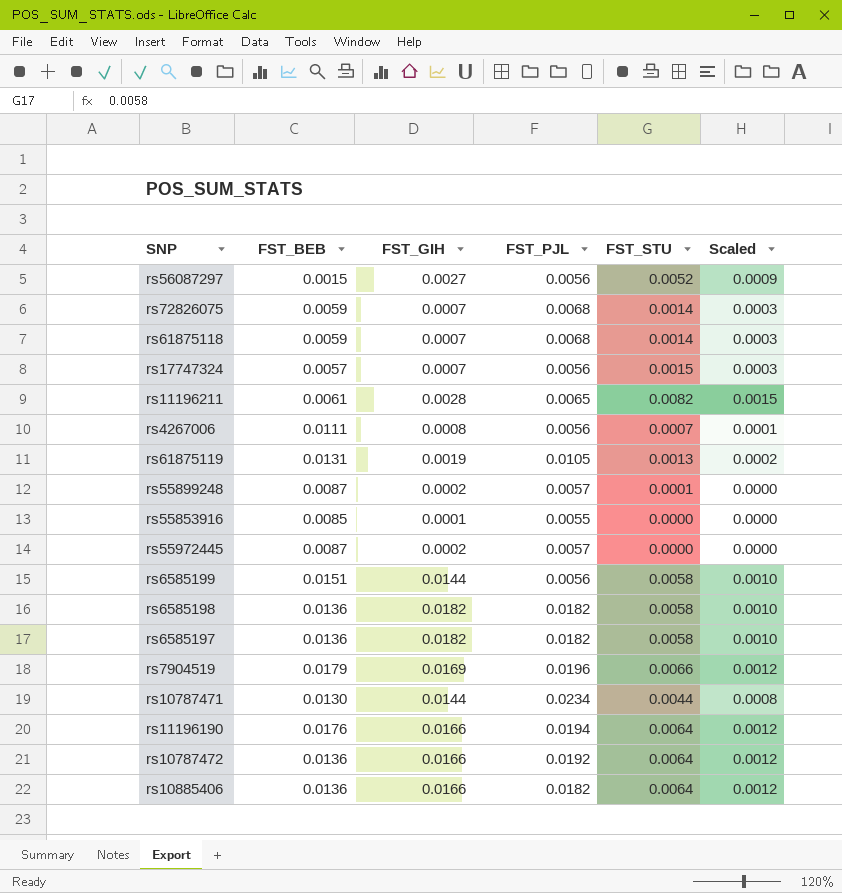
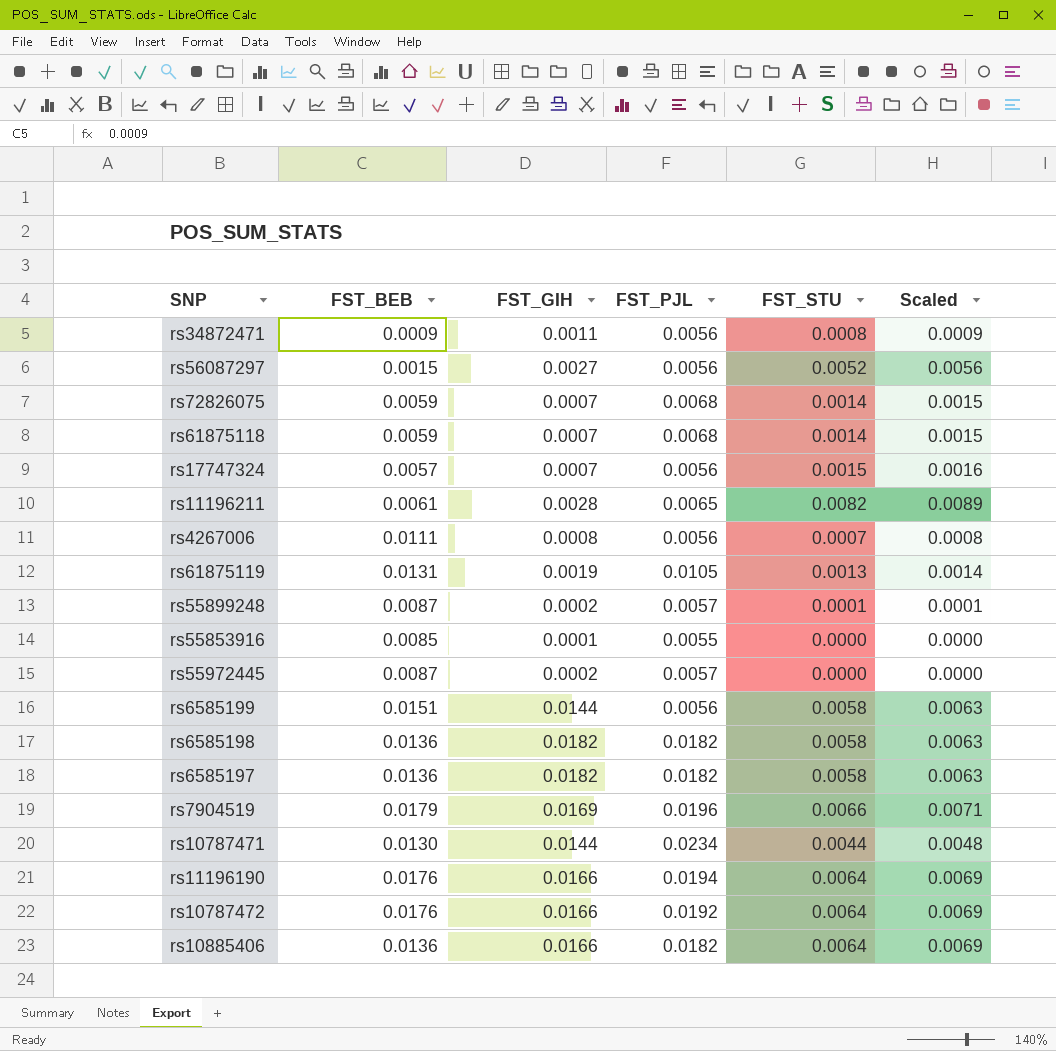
column Scaled | formula: [FST_STU] * 0.18 -> [FST_STU] * 1.08
row rs34872471: none -> 0.0009 | 0.0011 | 0.0056 | 0.0008 | 0.0009
rs10787472 | FST_BEB: 0.0136 -> 0.0176

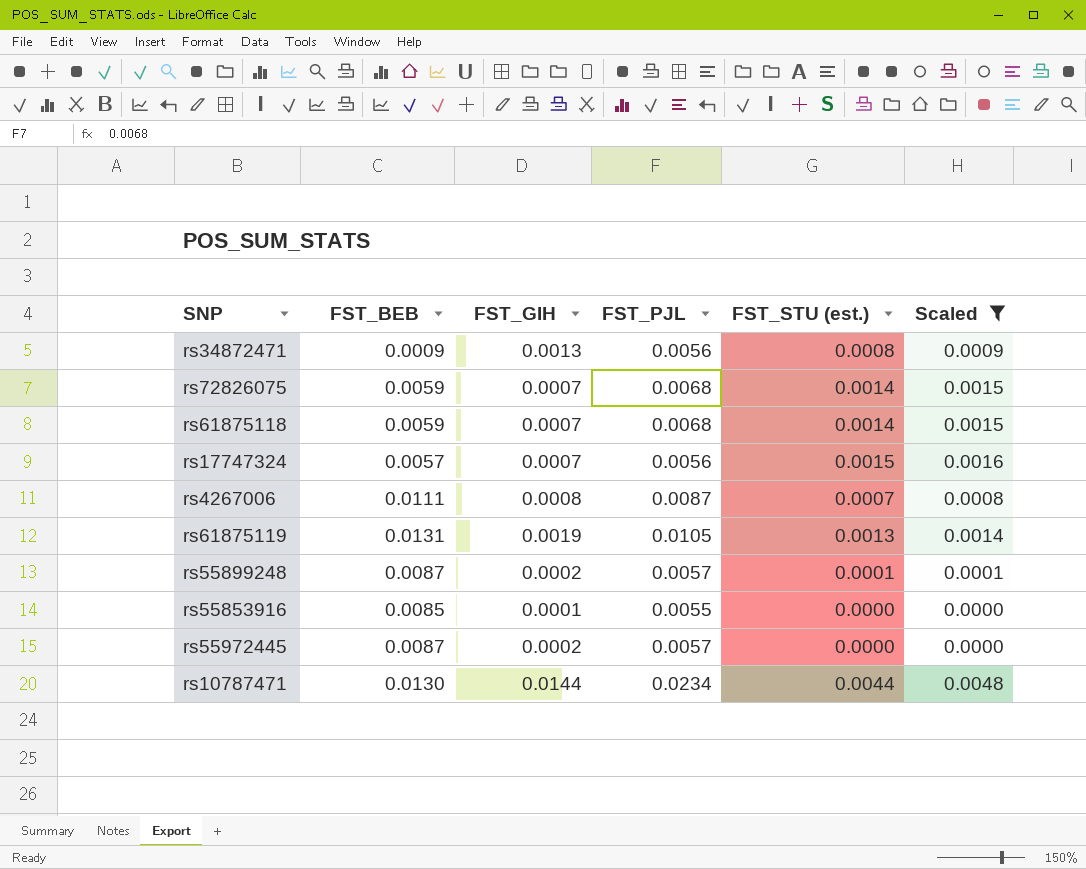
filter: none -> Scaled <= 0.0048
column name: FST_STU -> FST_STU (est.)
rs34872471 | FST_GIH: 0.0011 -> 0.0013
rs4267006 | FST_PJL: 0.0056 -> 0.0087

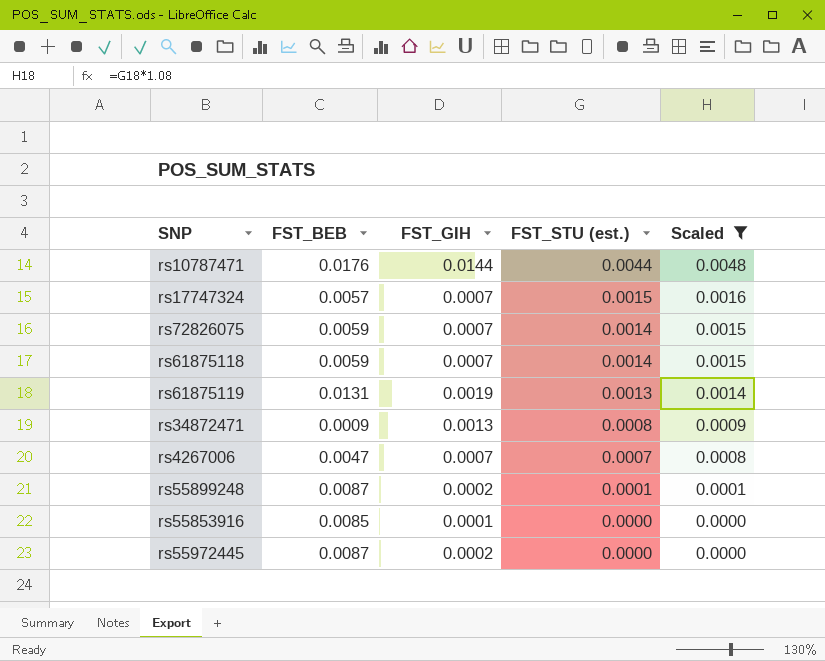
row order: none -> FST_STU (est.) descending
column FST_PJL | position: 4 -> none
rs10787471 | FST_BEB: 0.0130 -> 0.0176
rs4267006 | FST_BEB: 0.0111 -> 0.0047
rs4267006 | FST_GIH: 0.0008 -> 0.0007

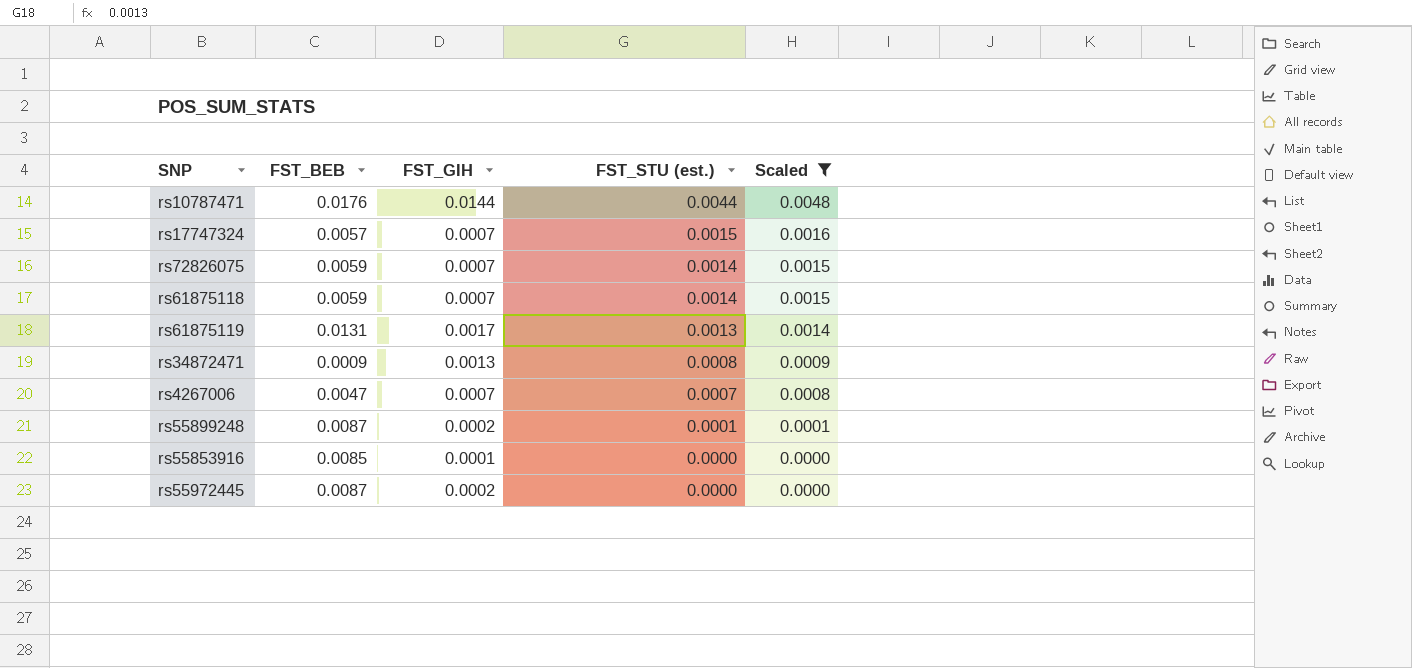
rs61875119 | FST_GIH: 0.0019 -> 0.0017

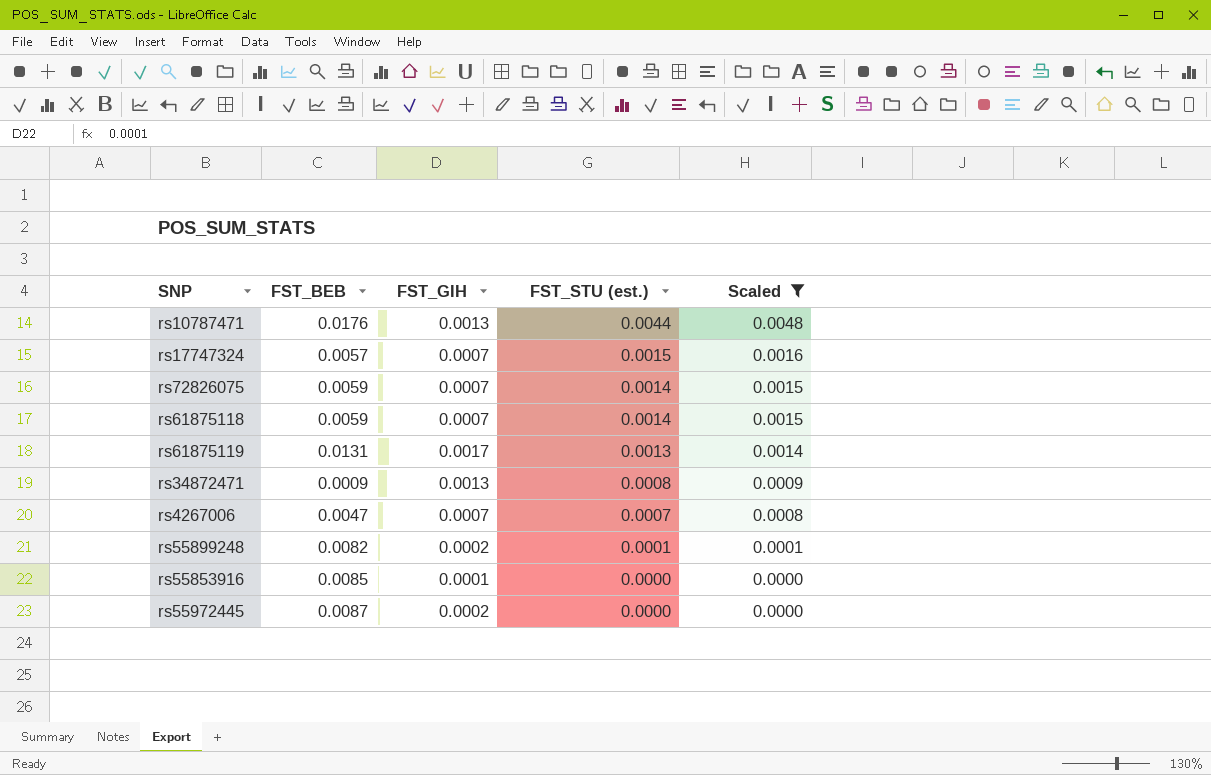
rs10787471 | FST_GIH: 0.0144 -> 0.0013
rs55899248 | FST_BEB: 0.0087 -> 0.0082

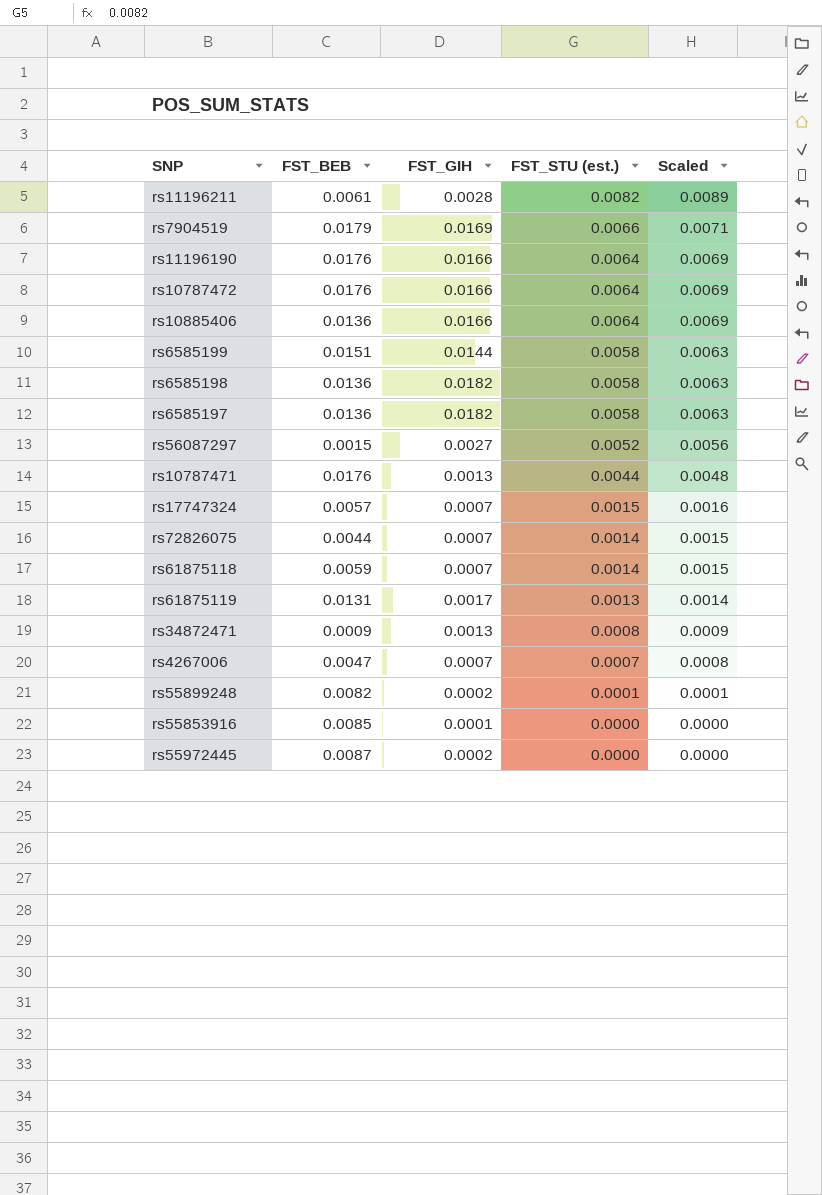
filter: Scaled <= 0.0048 -> none
rs72826075 | FST_BEB: 0.0059 -> 0.0044

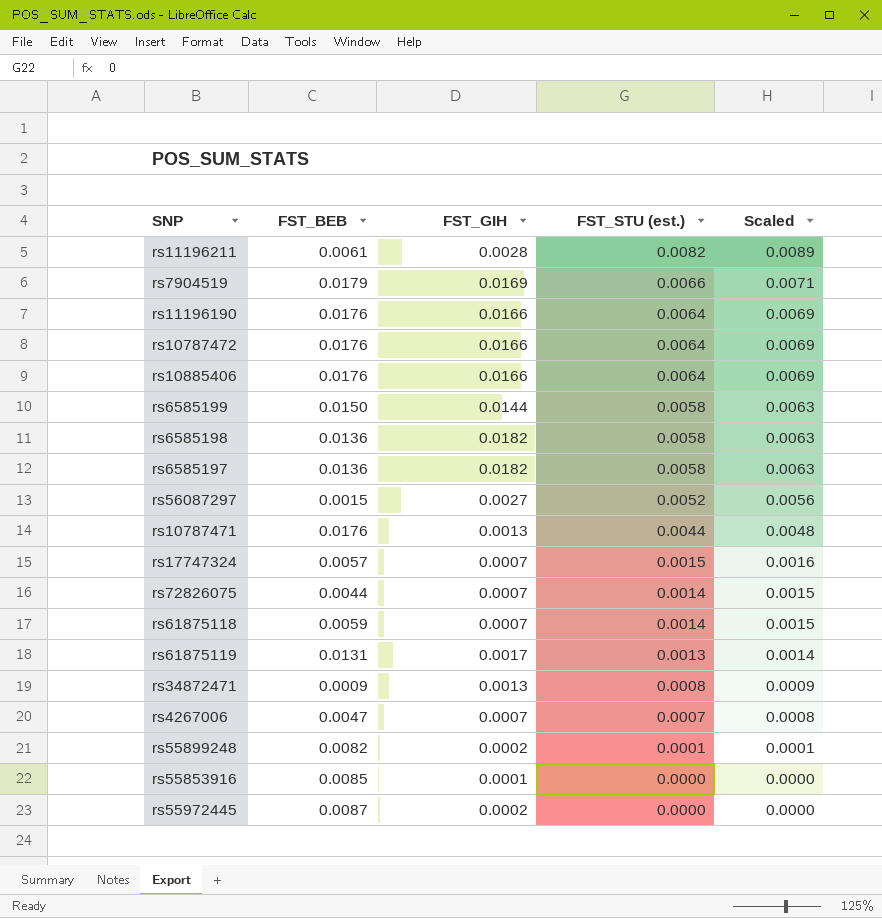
rs10885406 | FST_BEB: 0.0136 -> 0.0176
rs6585199 | FST_BEB: 0.0151 -> 0.0150

